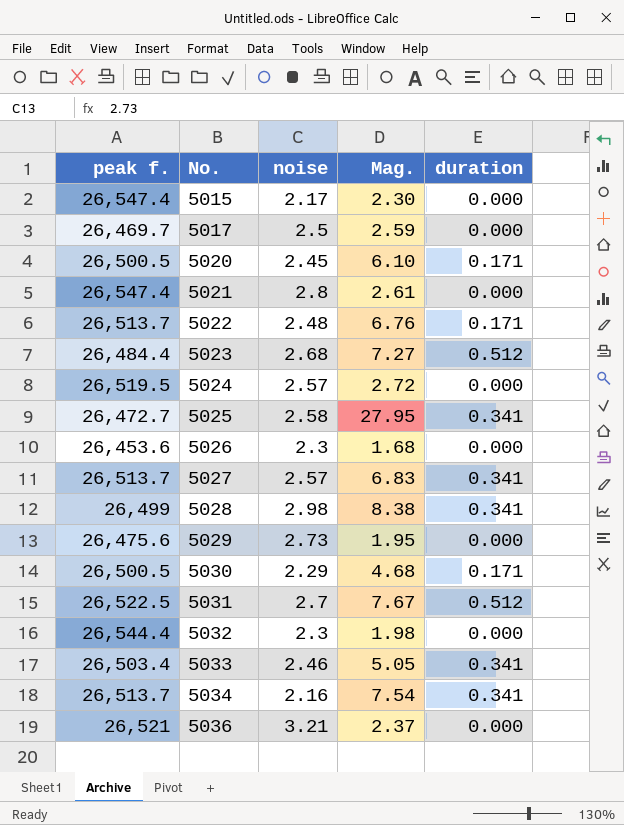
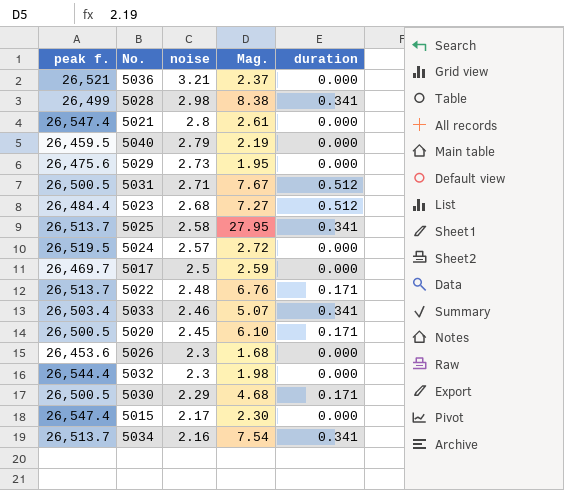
row order: No. ascending -> noise descending
row 5027: 26,513.7 | 2.57 | 6.83 | 0.341 -> none
row 5040: none -> 26,459.5 | 2.79 | 2.19 | 0.000
5031 | peak f.: 26,522.5 -> 26,500.5
5031 | noise: 2.7 -> 2.71
5025 | peak f.: 26,472.7 -> 26,513.7
5033 | Mag.: 5.05 -> 5.07

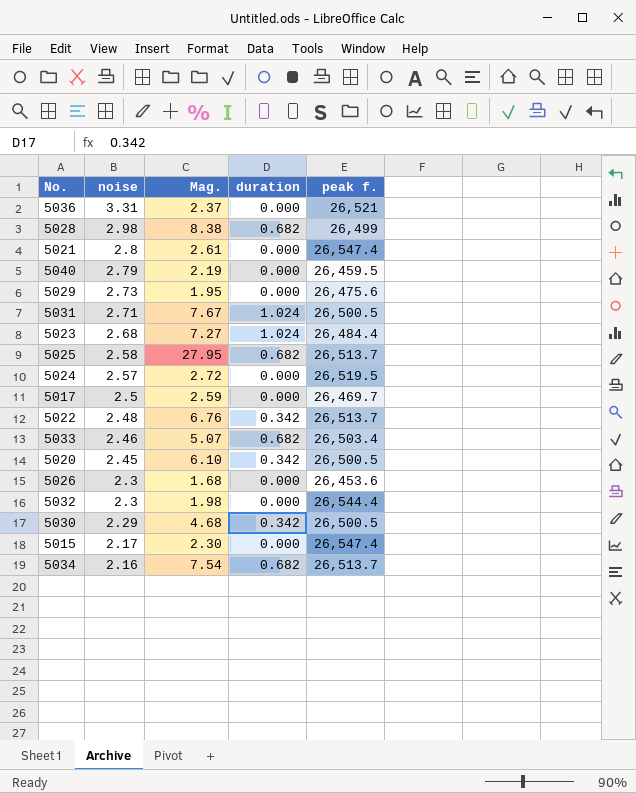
column peak f. | position: 1 -> 5
5036 | noise: 3.21 -> 3.31
5028 | duration: 0.341 -> 0.682
5031 | duration: 0.512 -> 1.024
5023 | duration: 0.512 -> 1.024
5025 | duration: 0.341 -> 0.682
5022 | duration: 0.171 -> 0.342
5033 | duration: 0.341 -> 0.682
5020 | duration: 0.171 -> 0.342
5030 | duration: 0.171 -> 0.342
5034 | duration: 0.341 -> 0.682

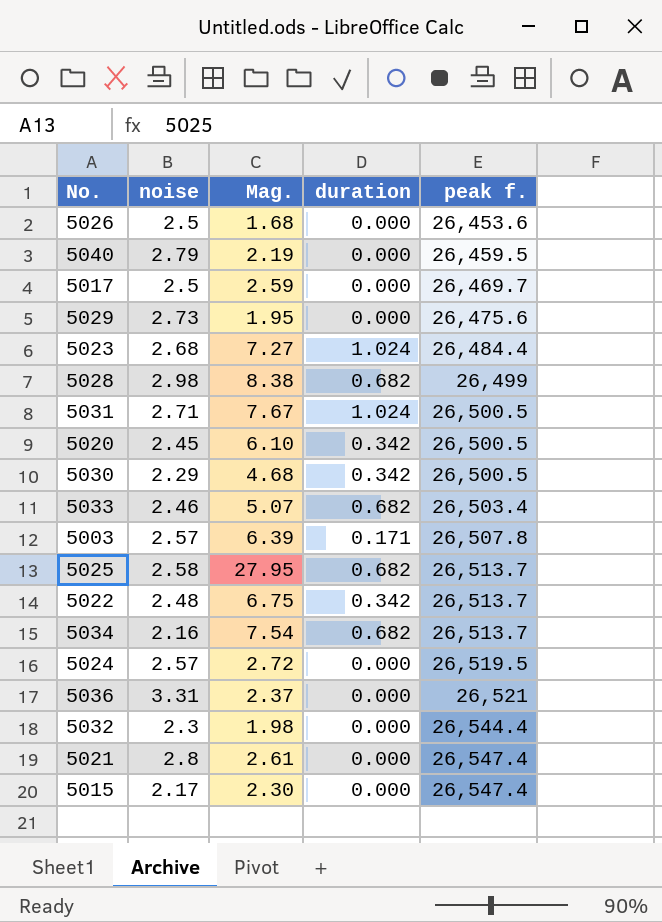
row order: noise descending -> peak f. ascending
5026 | noise: 2.3 -> 2.5
row 5003: none -> 2.57 | 6.39 | 0.171 | 26,507.8
5022 | Mag.: 6.76 -> 6.75

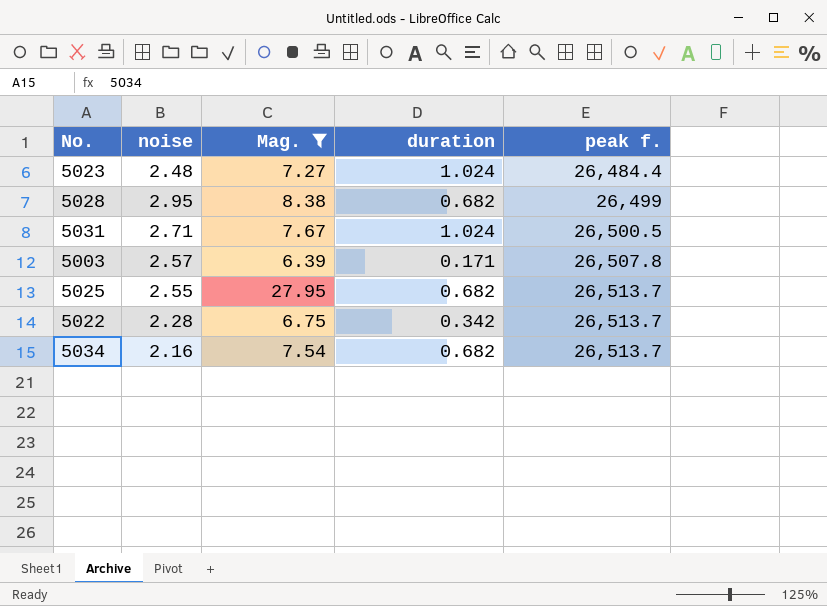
filter: none -> Mag. >= 6.39
5023 | noise: 2.68 -> 2.48
5028 | noise: 2.98 -> 2.95
5025 | noise: 2.58 -> 2.55
5022 | noise: 2.48 -> 2.28

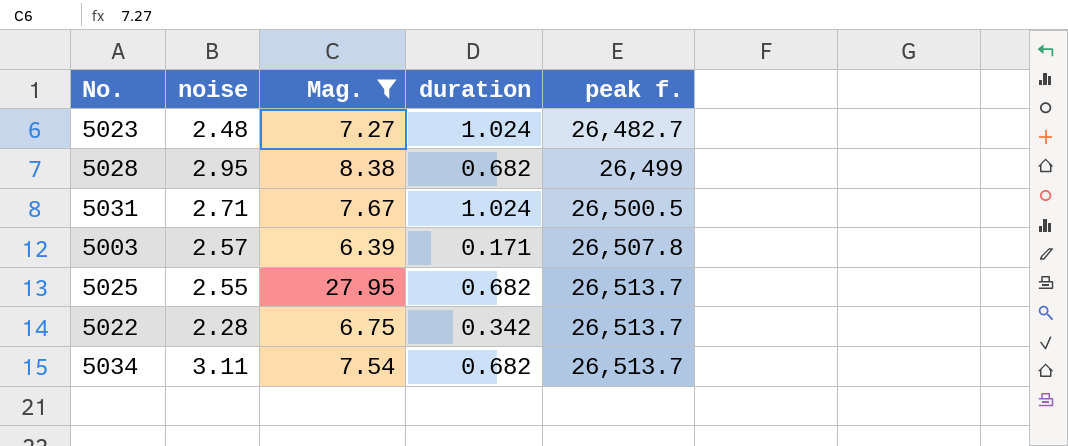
5023 | peak f.: 26,484.4 -> 26,482.7
5034 | noise: 2.16 -> 3.11

